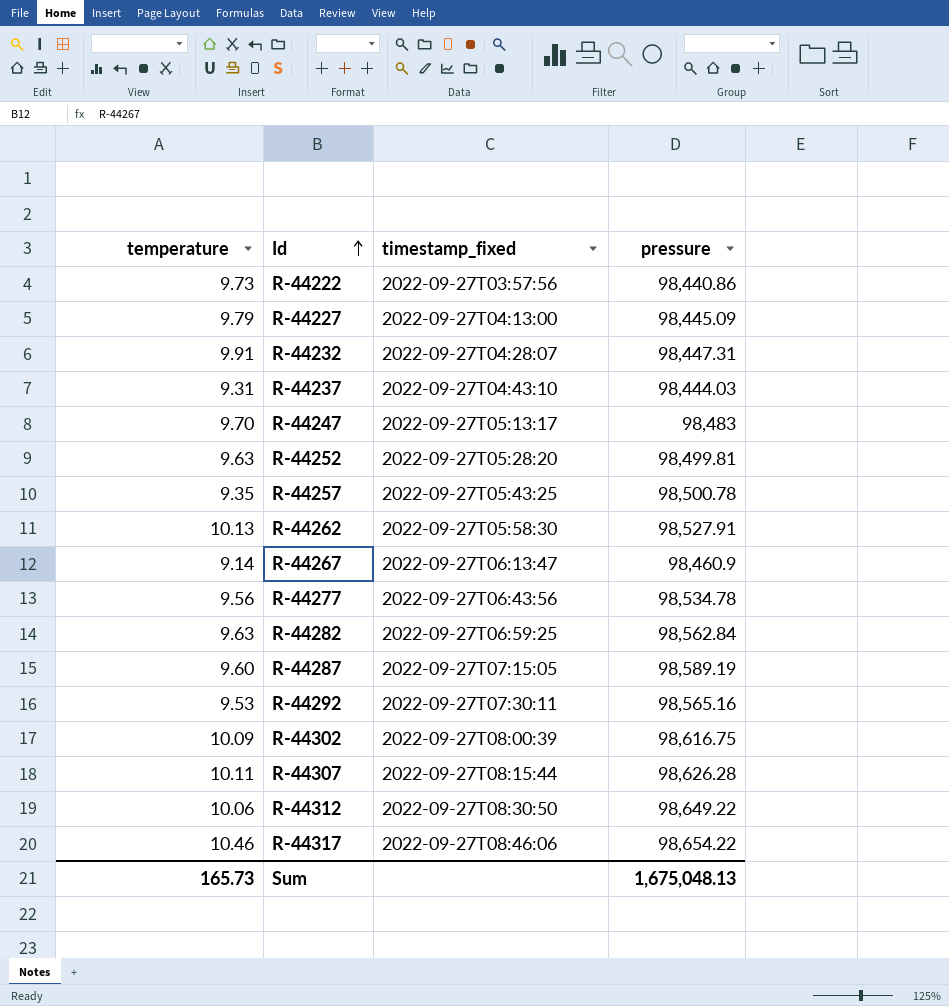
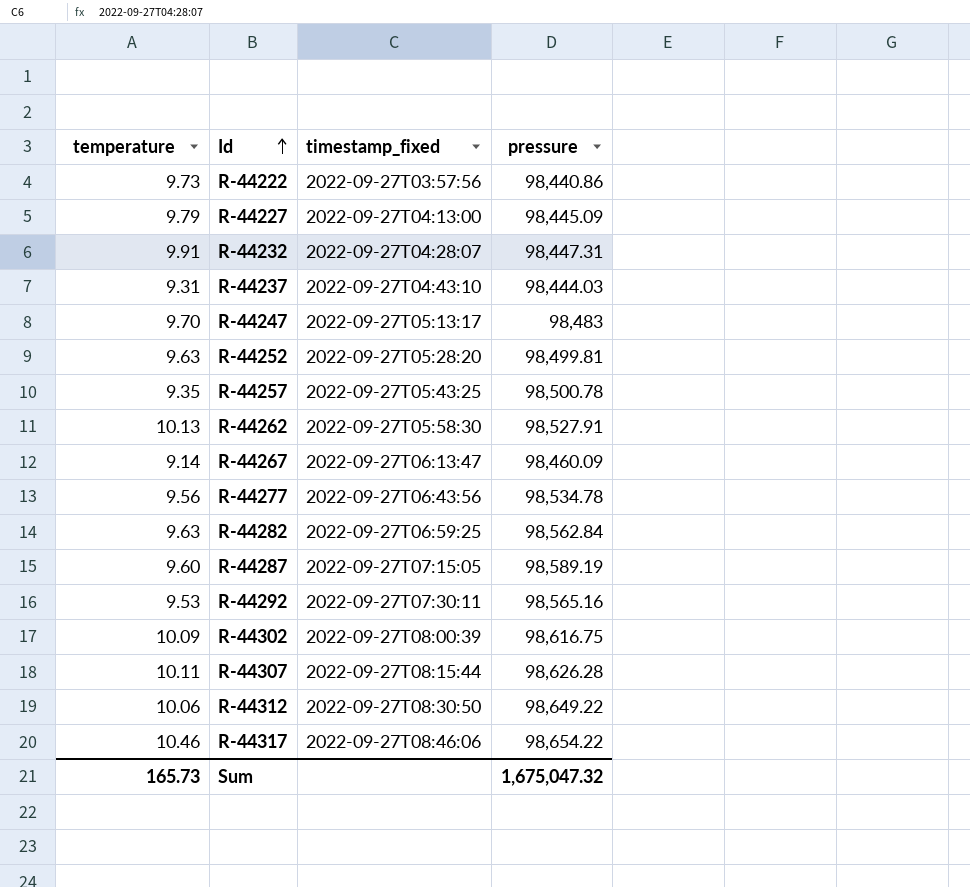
R-44267 | pressure: 98,460.9 -> 98,460.09
Sum | pressure: 1,675,048.13 -> 1,675,047.32

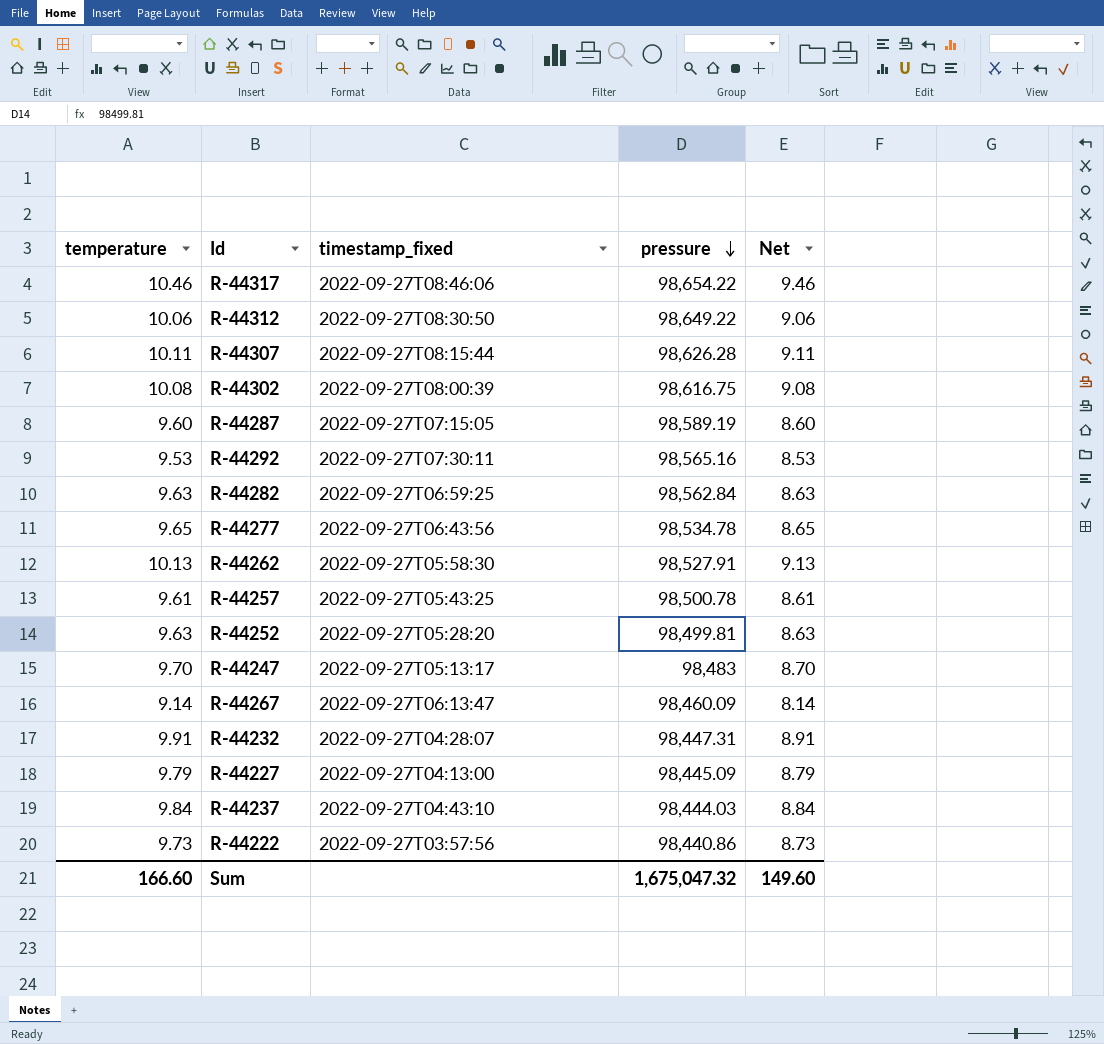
row order: Id ascending -> pressure descending
column Net | formula: none -> [temperature] - 1
R-44302 | temperature: 10.09 -> 10.08
R-44277 | temperature: 9.56 -> 9.65
R-44257 | temperature: 9.35 -> 9.61
R-44237 | temperature: 9.31 -> 9.84
Sum | temperature: 165.73 -> 166.60

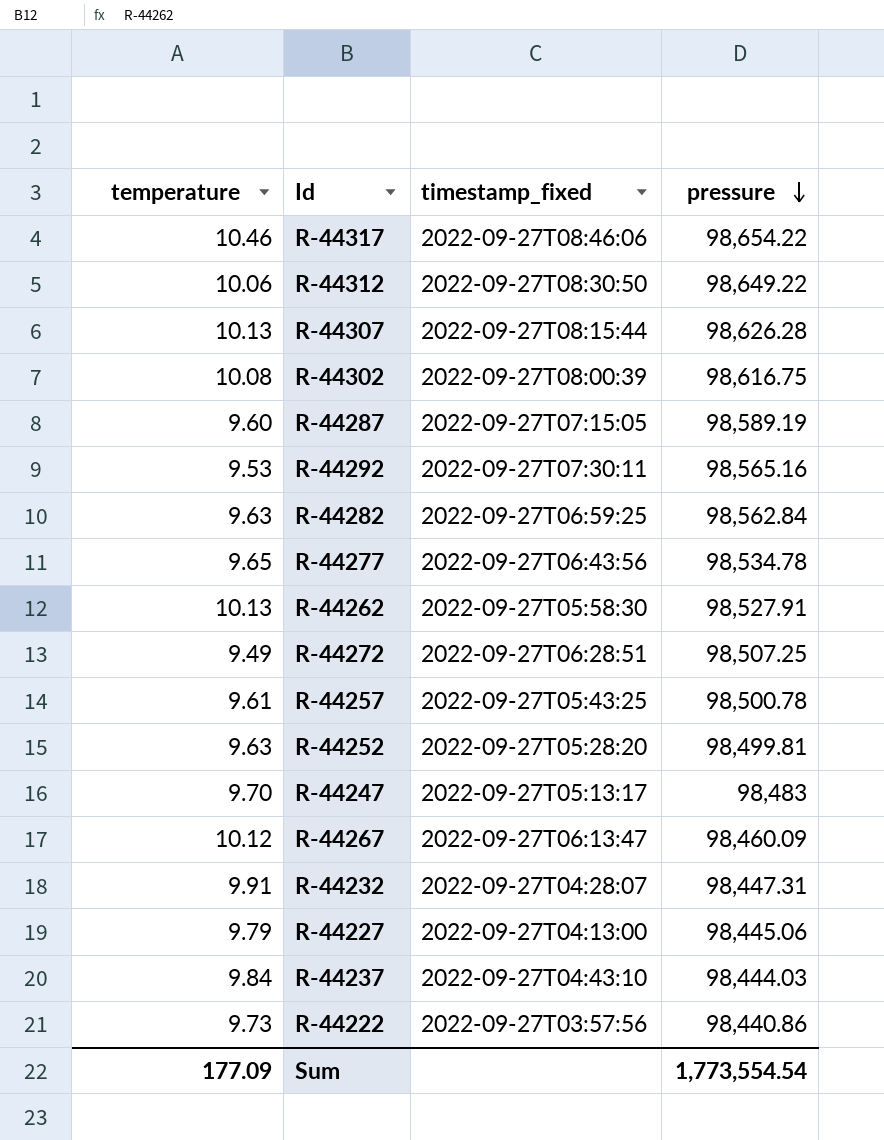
column Net | formula: [temperature] - 1 -> none
R-44307 | temperature: 10.11 -> 10.13
row R-44272: none -> 9.49 | 2022-09-27T06:28:51 | 98,507.25
R-44267 | temperature: 9.14 -> 10.12
R-44227 | pressure: 98,445.09 -> 98,445.06
Sum | temperature: 166.60 -> 177.09
Sum | pressure: 1,675,047.32 -> 1,773,554.54

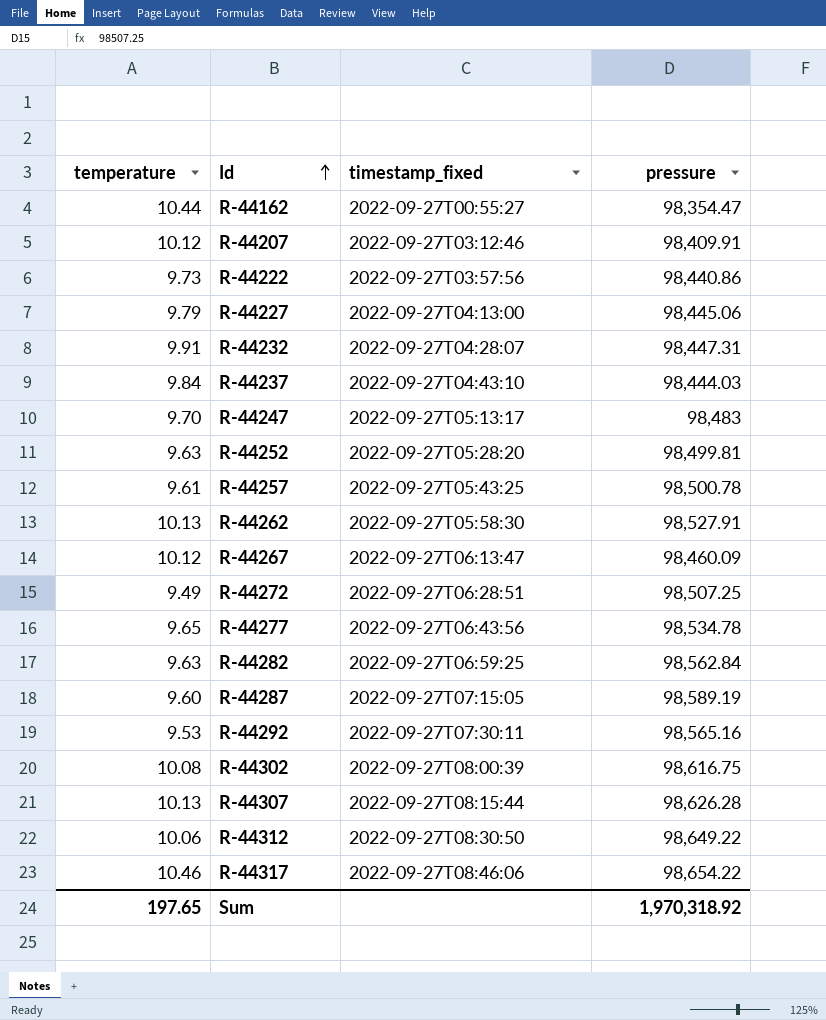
row order: pressure descending -> Id ascending
row R-44162: none -> 10.44 | 2022-09-27T00:55:27 | 98,354.47
row R-44207: none -> 10.12 | 2022-09-27T03:12:46 | 98,409.91
Sum | temperature: 177.09 -> 197.65
Sum | pressure: 1,773,554.54 -> 1,970,318.92

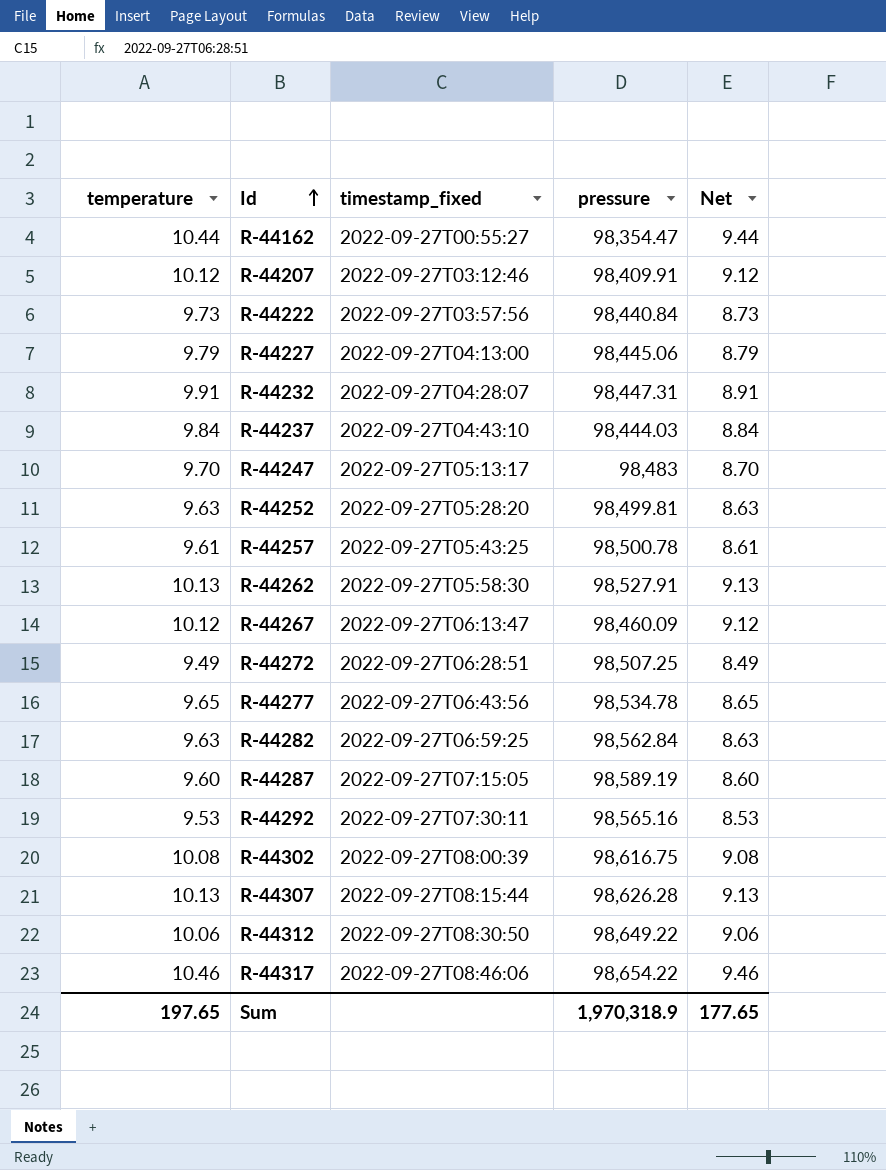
column Net | formula: none -> [temperature] - 1
R-44222 | pressure: 98,440.86 -> 98,440.84
Sum | pressure: 1,970,318.92 -> 1,970,318.9

